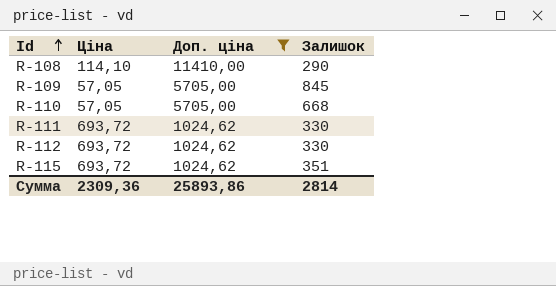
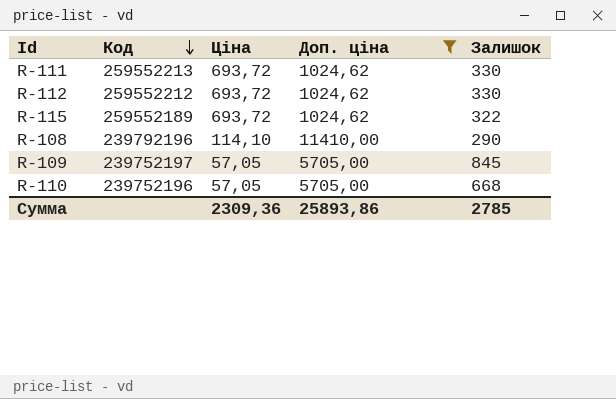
row order: Id ascending -> Код descending
column Код | position: none -> 2
R-115 | Залишок: 351 -> 322
Сумма | Залишок: 2814 -> 2785

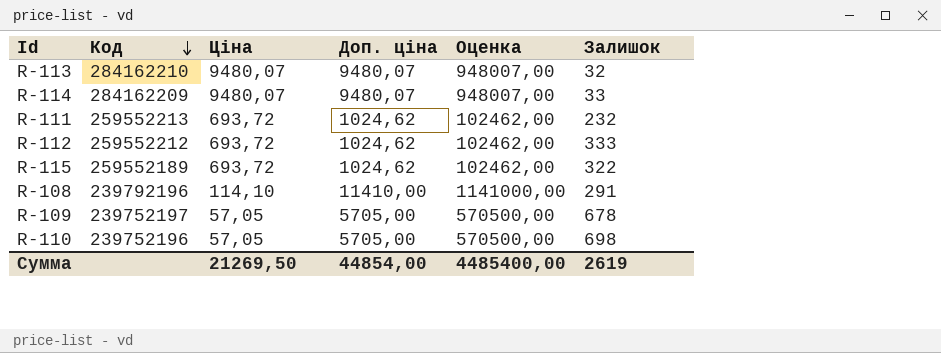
filter: Доп. ціна != 9480,07 -> none
column Оценка | formula: none -> [Доп. ціна] * 100
R-111 | Залишок: 330 -> 232
R-112 | Залишок: 330 -> 333
R-108 | Залишок: 290 -> 291
R-109 | Залишок: 845 -> 678
R-110 | Залишок: 668 -> 698
Сумма | Ціна: 2309,36 -> 21269,50
Сумма | Доп. ціна: 25893,86 -> 44854,00
Сумма | Залишок: 2785 -> 2619

